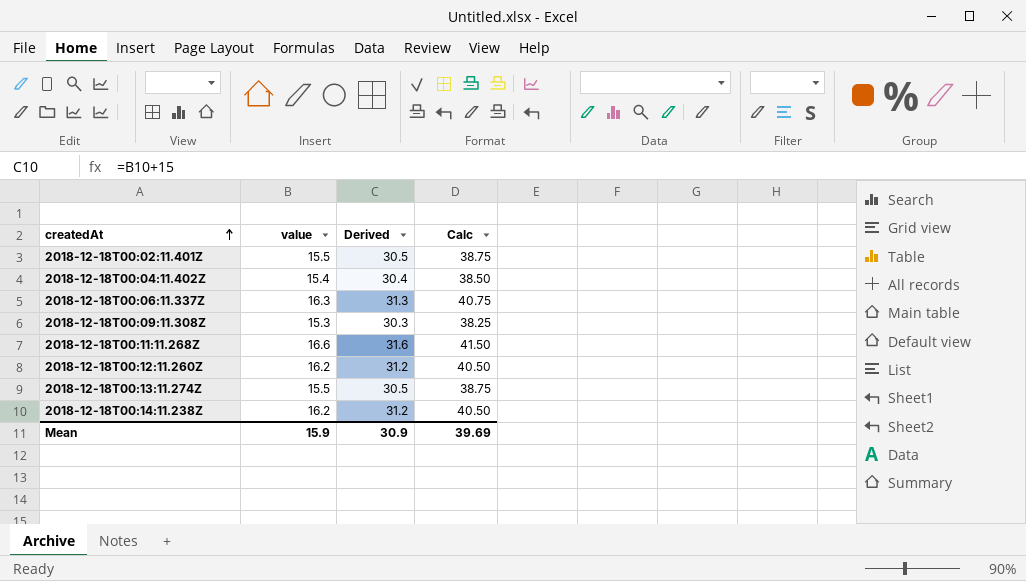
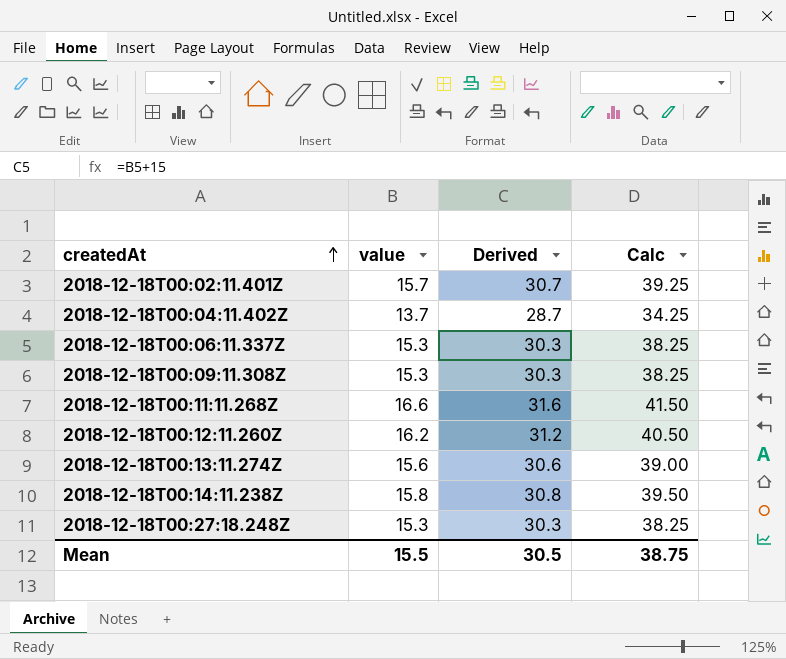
2018-12-18T00:02:11.401Z | value: 15.5 -> 15.7
2018-12-18T00:02:11.401Z | Derived: 30.5 -> 30.7
2018-12-18T00:02:11.401Z | Calc: 38.75 -> 39.25
2018-12-18T00:04:11.402Z | value: 15.4 -> 13.7
2018-12-18T00:04:11.402Z | Derived: 30.4 -> 28.7
2018-12-18T00:04:11.402Z | Calc: 38.50 -> 34.25
2018-12-18T00:06:11.337Z | value: 16.3 -> 15.3
2018-12-18T00:06:11.337Z | Derived: 31.3 -> 30.3
2018-12-18T00:06:11.337Z | Calc: 40.75 -> 38.25
2018-12-18T00:13:11.274Z | value: 15.5 -> 15.6
2018-12-18T00:13:11.274Z | Derived: 30.5 -> 30.6
2018-12-18T00:13:11.274Z | Calc: 38.75 -> 39.00
2018-12-18T00:14:11.238Z | value: 16.2 -> 15.8
2018-12-18T00:14:11.238Z | Derived: 31.2 -> 30.8
2018-12-18T00:14:11.238Z | Calc: 40.50 -> 39.50
row 2018-12-18T00:27:18.248Z: none -> 15.3 | 30.3 | 38.25
Mean | value: 15.9 -> 15.5
Mean | Derived: 30.9 -> 30.5
Mean | Calc: 39.69 -> 38.75

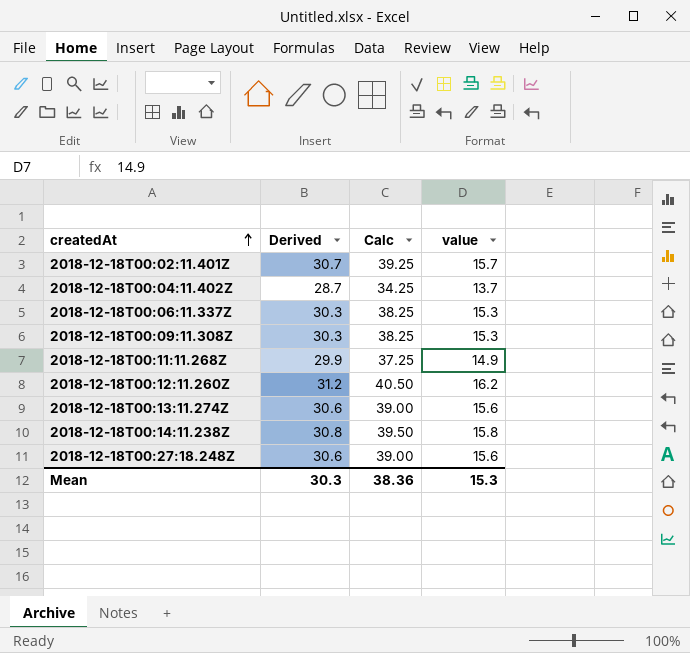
column value | position: 2 -> 4
2018-12-18T00:11:11.268Z | Derived: 31.6 -> 29.9
2018-12-18T00:11:11.268Z | Calc: 41.50 -> 37.25
2018-12-18T00:11:11.268Z | value: 16.6 -> 14.9
2018-12-18T00:27:18.248Z | Derived: 30.3 -> 30.6
2018-12-18T00:27:18.248Z | Calc: 38.25 -> 39.00
2018-12-18T00:27:18.248Z | value: 15.3 -> 15.6
Mean | Derived: 30.5 -> 30.3
Mean | Calc: 38.75 -> 38.36
Mean | value: 15.5 -> 15.3

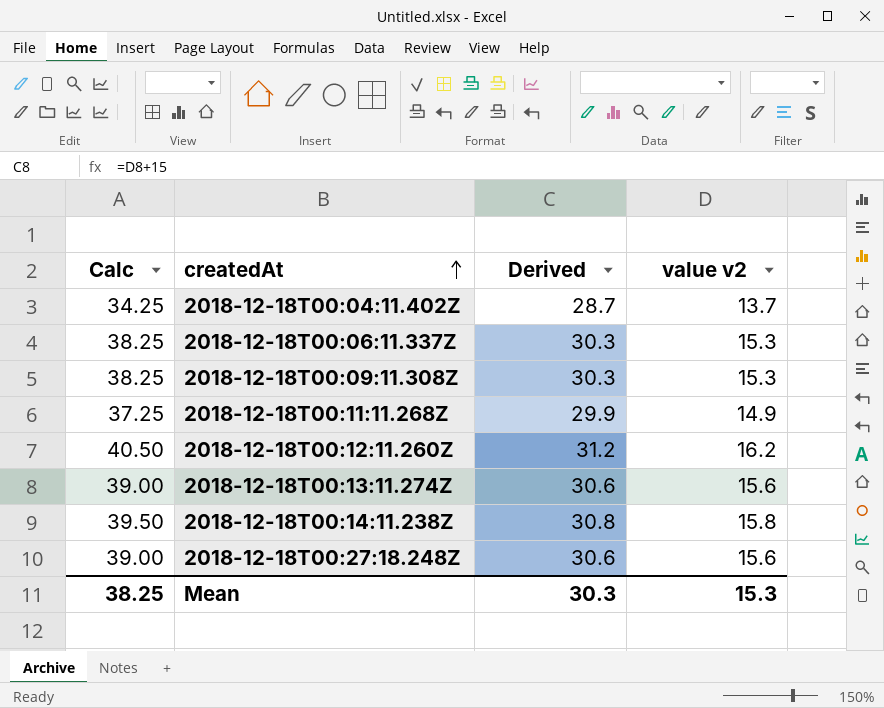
column Calc | position: 3 -> 1
column name: value -> value v2
row 2018-12-18T00:02:11.401Z: 30.7 | 39.25 | 15.7 -> none
Mean | Calc: 38.36 -> 38.25

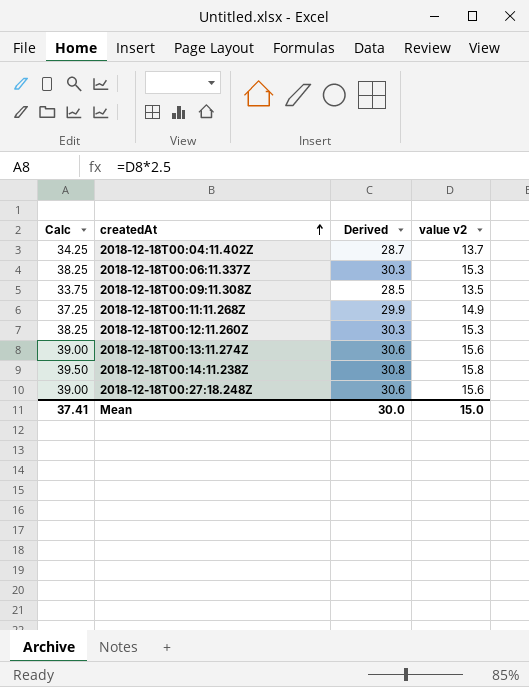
2018-12-18T00:09:11.308Z | Calc: 38.25 -> 33.75
2018-12-18T00:09:11.308Z | Derived: 30.3 -> 28.5
2018-12-18T00:09:11.308Z | value v2: 15.3 -> 13.5
2018-12-18T00:12:11.260Z | Calc: 40.50 -> 38.25
2018-12-18T00:12:11.260Z | Derived: 31.2 -> 30.3
2018-12-18T00:12:11.260Z | value v2: 16.2 -> 15.3
Mean | Calc: 38.25 -> 37.41
Mean | Derived: 30.3 -> 30.0
Mean | value v2: 15.3 -> 15.0

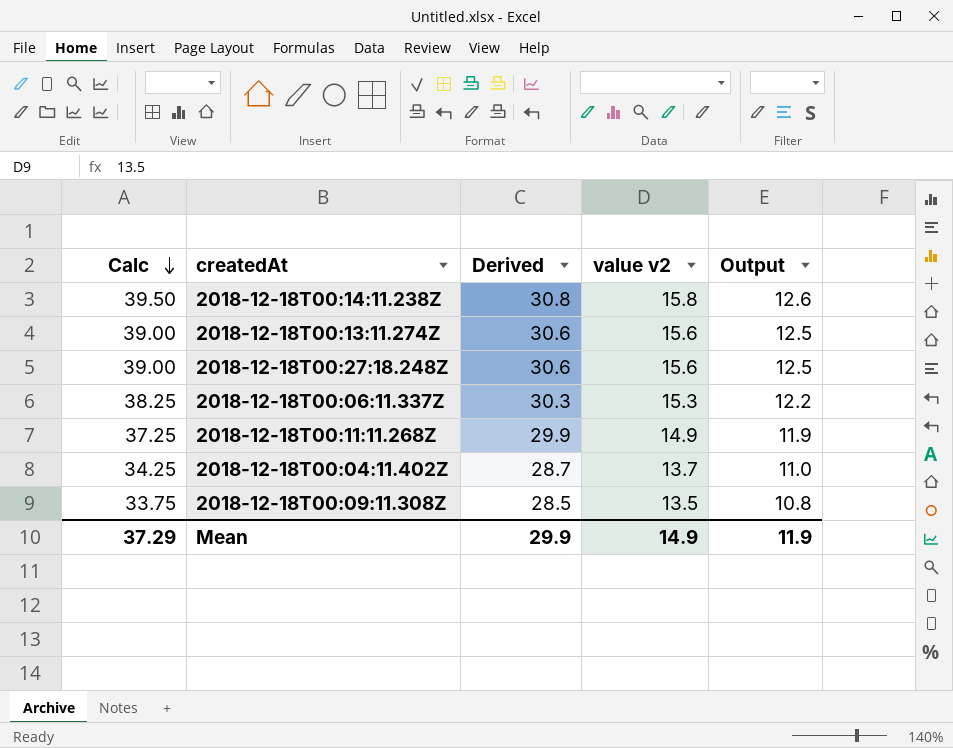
row order: createdAt ascending -> Calc descending
column Output | formula: none -> [value v2] * 0.8
row 2018-12-18T00:12:11.260Z: 38.25 | 30.3 | 15.3 -> none
Mean | Calc: 37.41 -> 37.29
Mean | Derived: 30.0 -> 29.9
Mean | value v2: 15.0 -> 14.9

